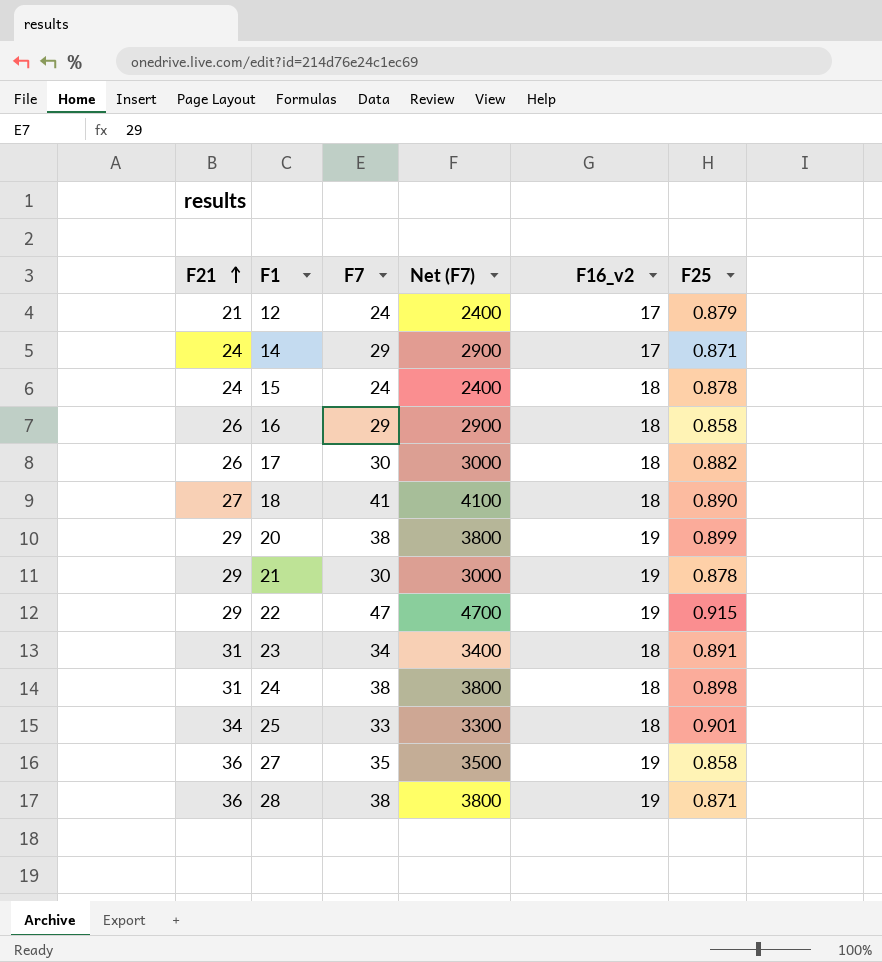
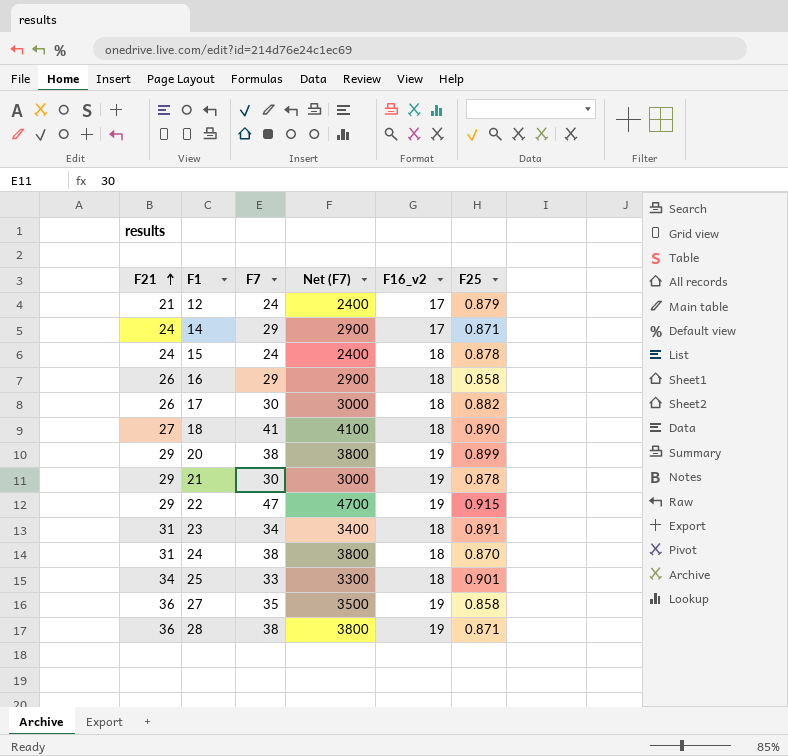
24 | F25: 0.898 -> 0.870

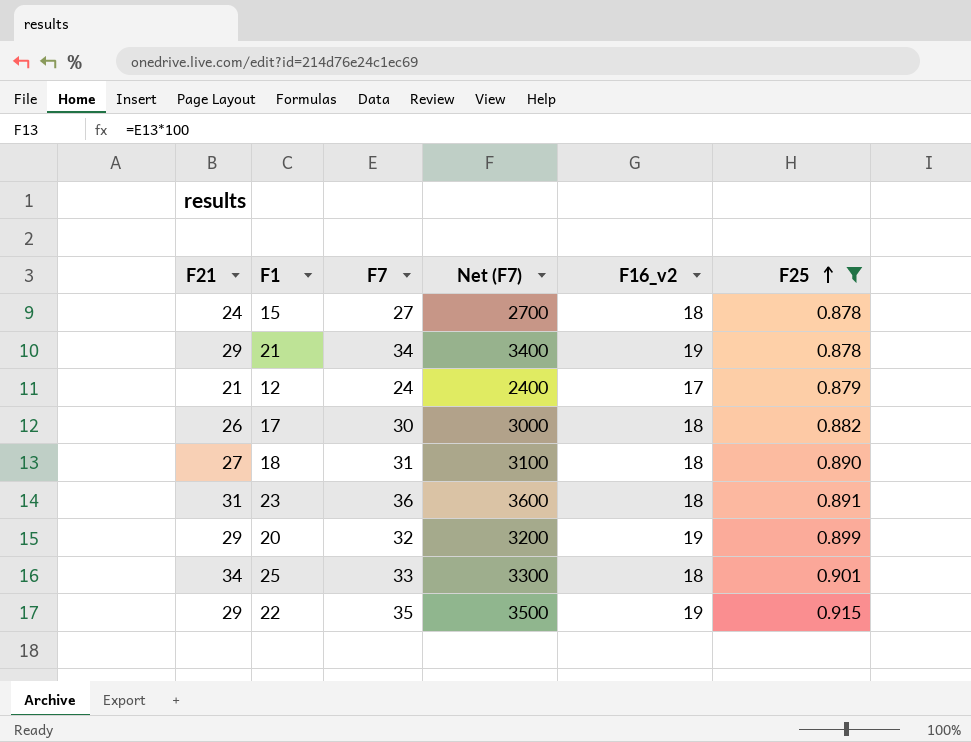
filter: none -> F25 >= 0.878
row order: F21 ascending -> F25 ascending
15 | F7: 24 -> 27
15 | Net (F7): 2400 -> 2700
21 | F7: 30 -> 34
21 | Net (F7): 3000 -> 3400
18 | F7: 41 -> 31
18 | Net (F7): 4100 -> 3100
23 | F7: 34 -> 36
23 | Net (F7): 3400 -> 3600
20 | F7: 38 -> 32
20 | Net (F7): 3800 -> 3200
22 | F7: 47 -> 35
22 | Net (F7): 4700 -> 3500

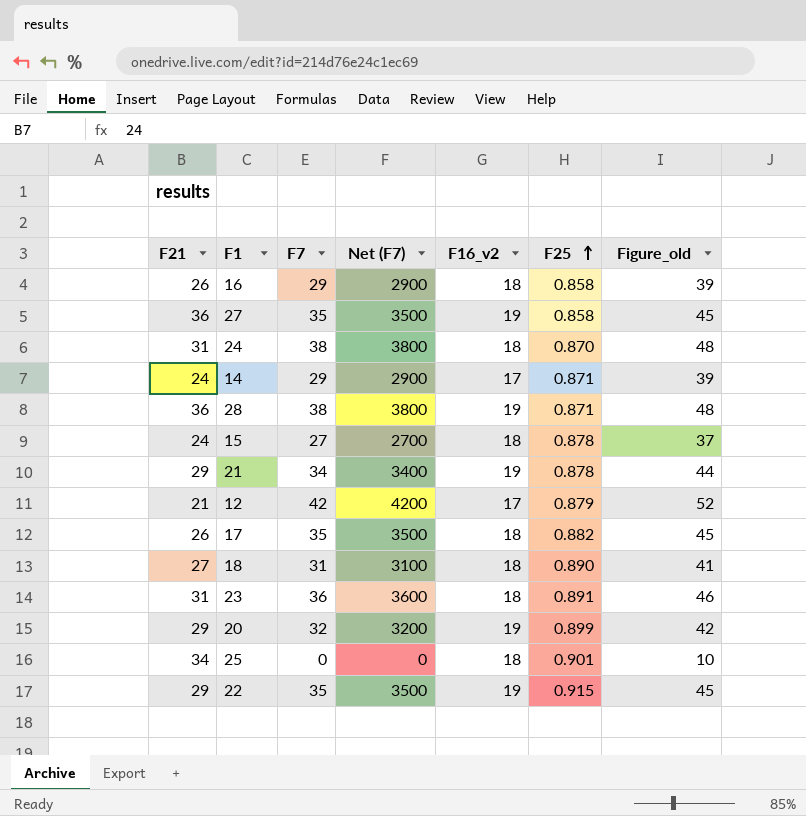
filter: F25 >= 0.878 -> none
column Figure_old | formula: none -> [F7] + 10
12 | F7: 24 -> 42
12 | Net (F7): 2400 -> 4200
17 | F7: 30 -> 35
17 | Net (F7): 3000 -> 3500
25 | F7: 33 -> 0
25 | Net (F7): 3300 -> 0

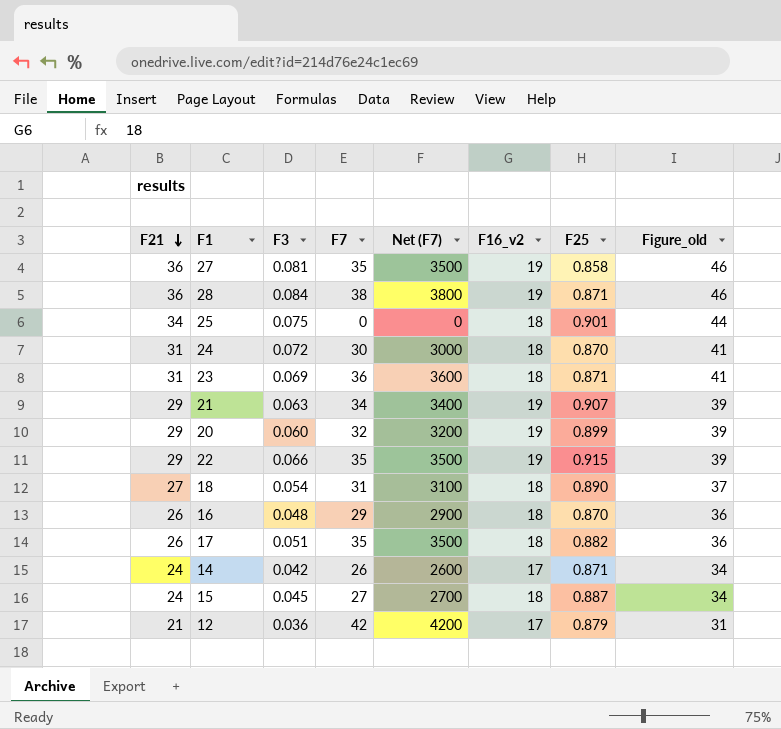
row order: F25 ascending -> F21 descending
column F3 | position: none -> 3
column Figure_old | formula: [F7] + 10 -> [F21] + 10
24 | F7: 38 -> 30
24 | Net (F7): 3800 -> 3000
23 | F25: 0.891 -> 0.871
21 | F25: 0.878 -> 0.907
16 | F25: 0.858 -> 0.870
14 | F7: 29 -> 26
14 | Net (F7): 2900 -> 2600
15 | F25: 0.878 -> 0.887

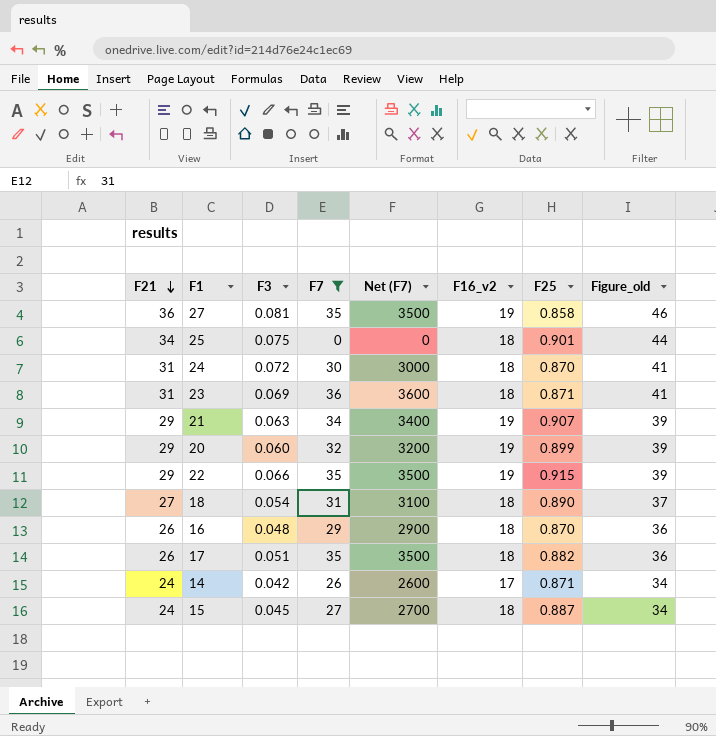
filter: none -> F7 <= 36

